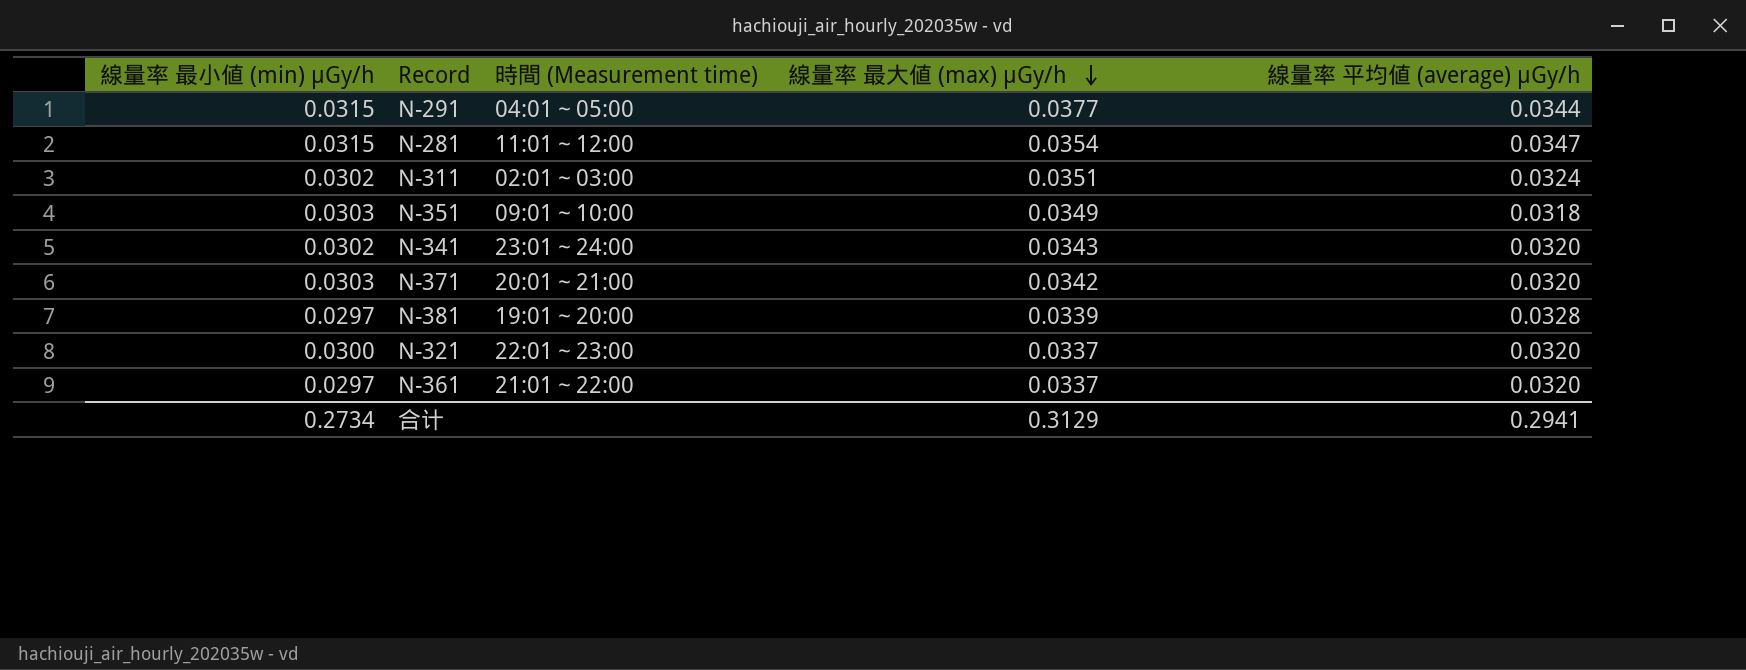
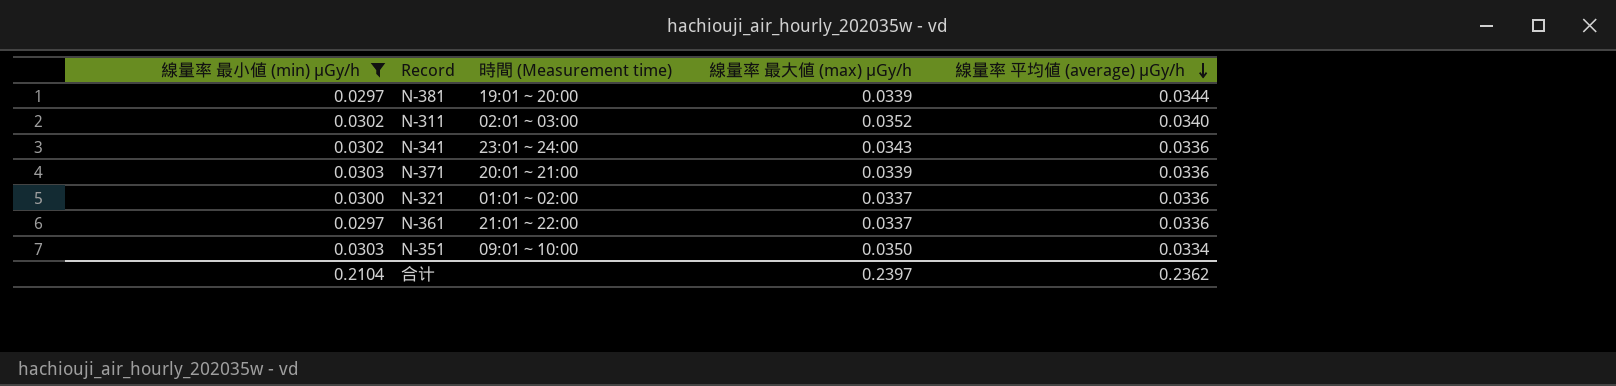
filter: none -> 線量率 最小値 (min) μGy/h != 0.0315
row order: 線量率 最大値 (max) μGy/h descending -> 線量率 平均値 (average) μGy/h descending
N-381 | 線量率 平均値 (average) μGy/h: 0.0328 -> 0.0344
N-311 | 線量率 最大値 (max) μGy/h: 0.0351 -> 0.0352
N-311 | 線量率 平均値 (average) μGy/h: 0.0324 -> 0.0340
N-341 | 線量率 平均値 (average) μGy/h: 0.0320 -> 0.0336
N-371 | 線量率 最大値 (max) μGy/h: 0.0342 -> 0.0339
N-371 | 線量率 平均値 (average) μGy/h: 0.0320 -> 0.0336
N-321 | 時間 (Measurement time): 22:01～23:00 -> 01:01～02:00
N-321 | 線量率 平均値 (average) μGy/h: 0.0320 -> 0.0336
N-361 | 線量率 平均値 (average) μGy/h: 0.0320 -> 0.0336
N-351 | 線量率 最大値 (max) μGy/h: 0.0349 -> 0.0350
N-351 | 線量率 平均値 (average) μGy/h: 0.0318 -> 0.0334
合计 | 線量率 最小値 (min) μGy/h: 0.2734 -> 0.2104
合计 | 線量率 最大値 (max) μGy/h: 0.3129 -> 0.2397
合计 | 線量率 平均値 (average) μGy/h: 0.2941 -> 0.2362

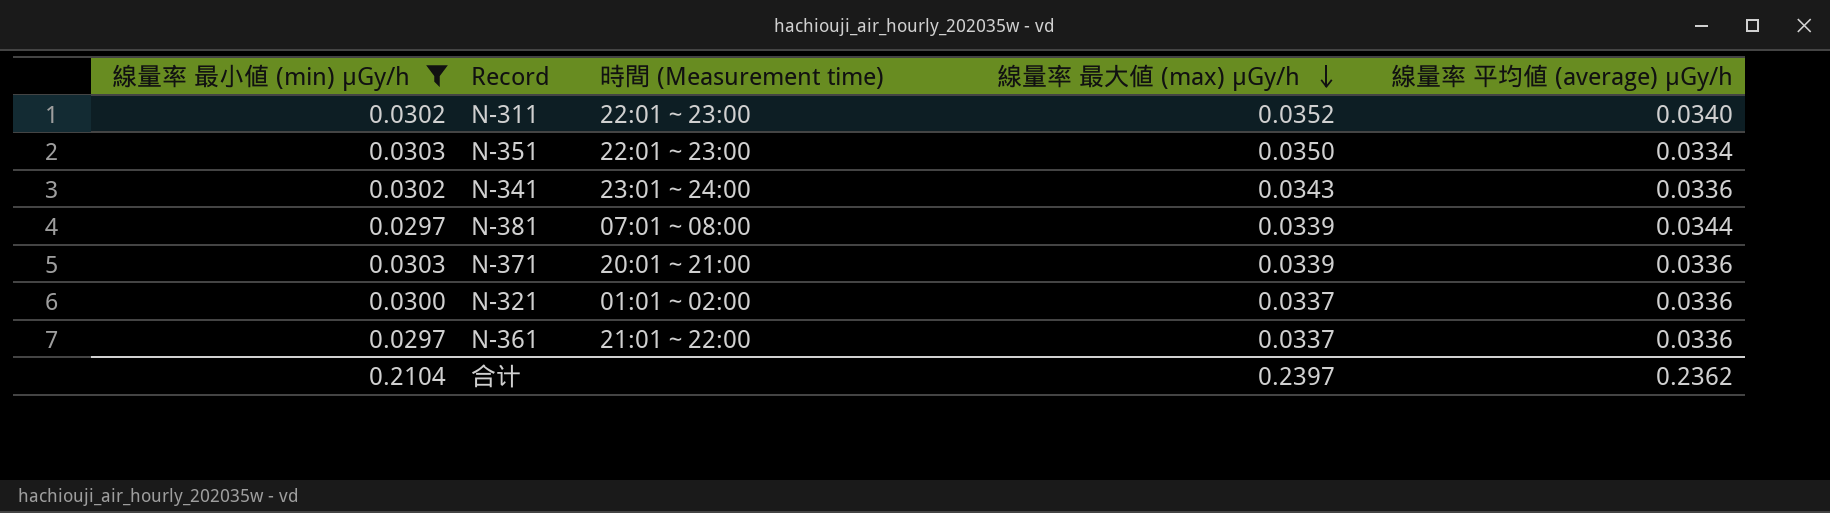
row order: 線量率 平均値 (average) μGy/h descending -> 線量率 最大値 (max) μGy/h descending
N-311 | 時間 (Measurement time): 02:01～03:00 -> 22:01～23:00
N-351 | 時間 (Measurement time): 09:01～10:00 -> 22:01～23:00
N-381 | 時間 (Measurement time): 19:01～20:00 -> 07:01～08:00

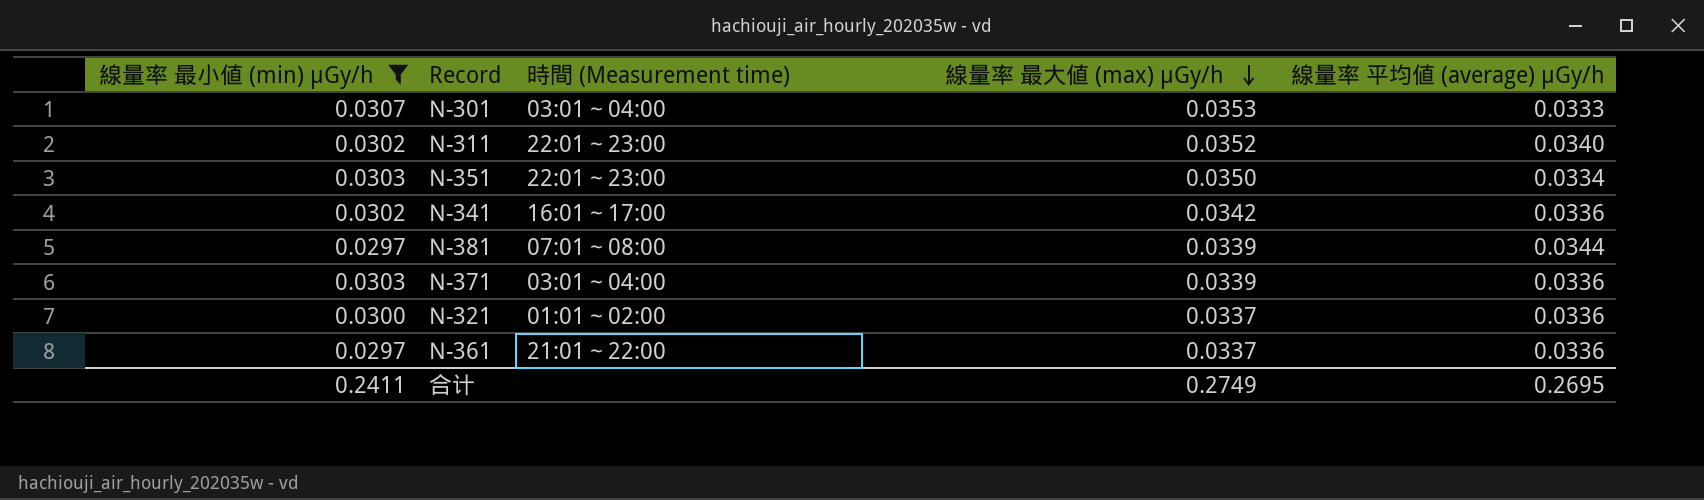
row N-301: none -> 0.0307 | 03:01～04:00 | 0.0353 | 0.0333
N-341 | 時間 (Measurement time): 23:01～24:00 -> 16:01～17:00
N-341 | 線量率 最大値 (max) μGy/h: 0.0343 -> 0.0342
N-371 | 時間 (Measurement time): 20:01～21:00 -> 03:01～04:00
合计 | 線量率 最小値 (min) μGy/h: 0.2104 -> 0.2411
合计 | 線量率 最大値 (max) μGy/h: 0.2397 -> 0.2749
合计 | 線量率 平均値 (average) μGy/h: 0.2362 -> 0.2695

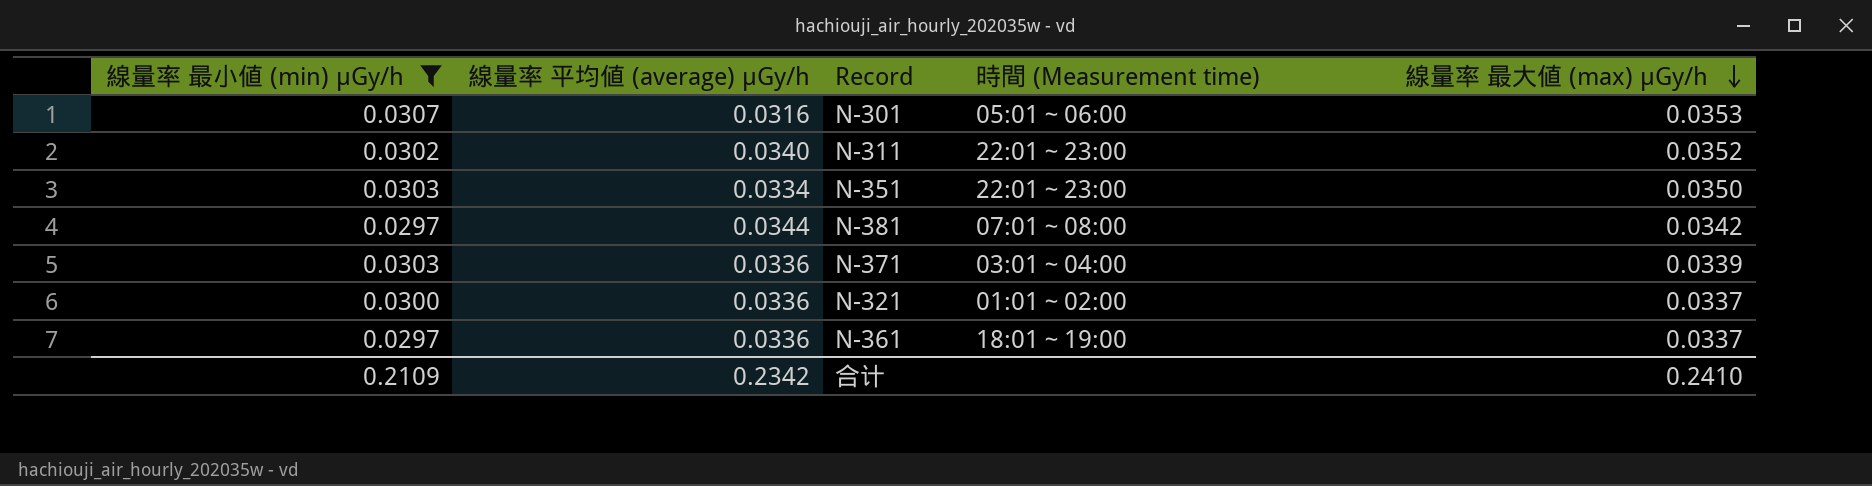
column 線量率 平均値 (average) μGy/h | position: 5 -> 2
row N-341: 0.0302 | 16:01～17:00 | 0.0342 | 0.0336 -> none
N-301 | 線量率 平均値 (average) μGy/h: 0.0333 -> 0.0316
N-301 | 時間 (Measurement time): 03:01～04:00 -> 05:01～06:00
N-381 | 線量率 最大値 (max) μGy/h: 0.0339 -> 0.0342
N-361 | 時間 (Measurement time): 21:01～22:00 -> 18:01～19:00
合计 | 線量率 最小値 (min) μGy/h: 0.2411 -> 0.2109
合计 | 線量率 平均値 (average) μGy/h: 0.2695 -> 0.2342
合计 | 線量率 最大値 (max) μGy/h: 0.2749 -> 0.2410

